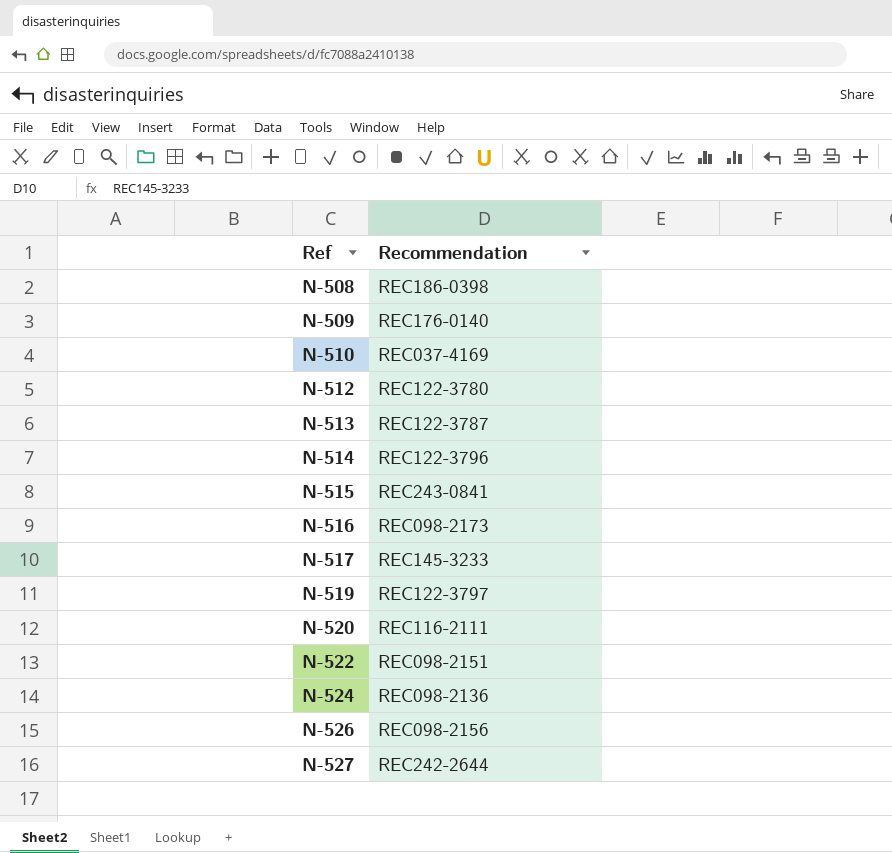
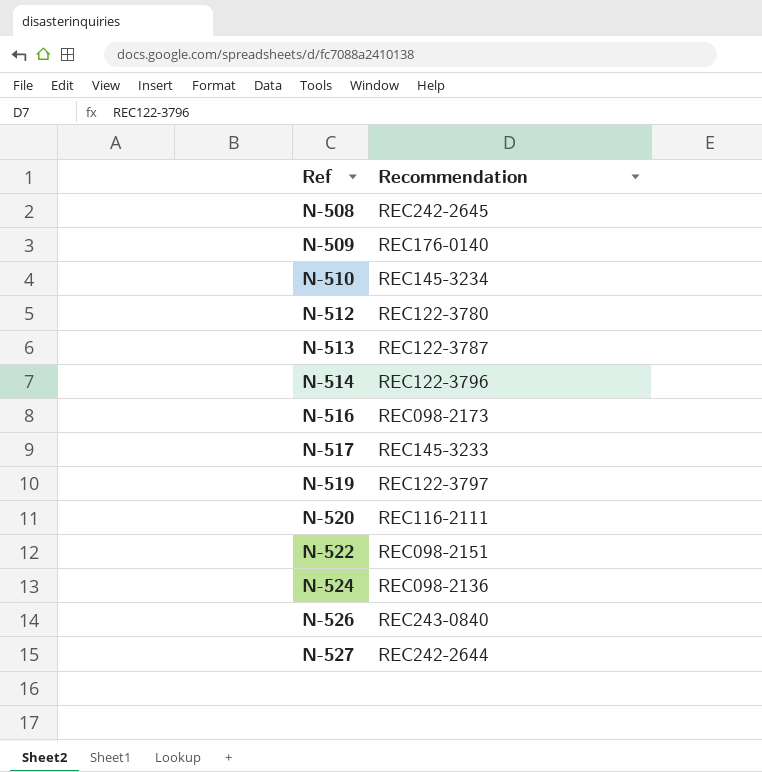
row N-515: REC243-0841 -> none
N-508 | Recommendation: REC186-0398 -> REC242-2645
N-510 | Recommendation: REC037-4169 -> REC145-3234
N-526 | Recommendation: REC098-2156 -> REC243-0840

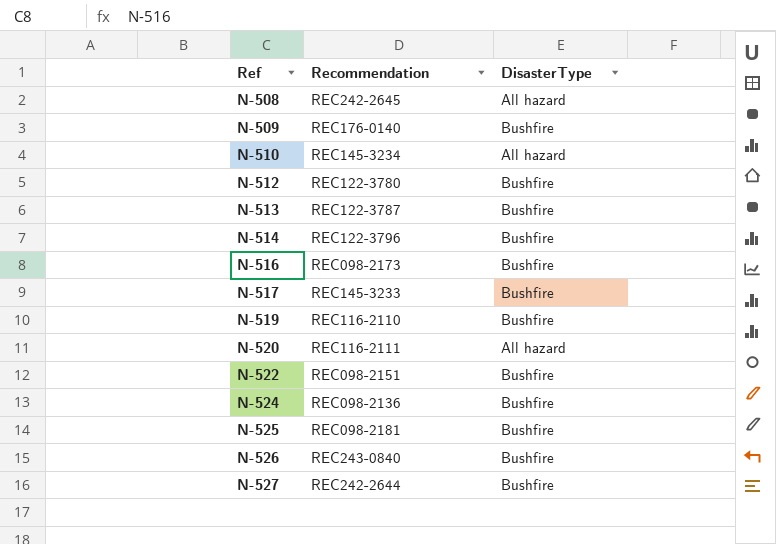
column DisasterType | position: none -> 3
N-519 | Recommendation: REC122-3797 -> REC116-2110
row N-525: none -> REC098-2181 | Bushfire

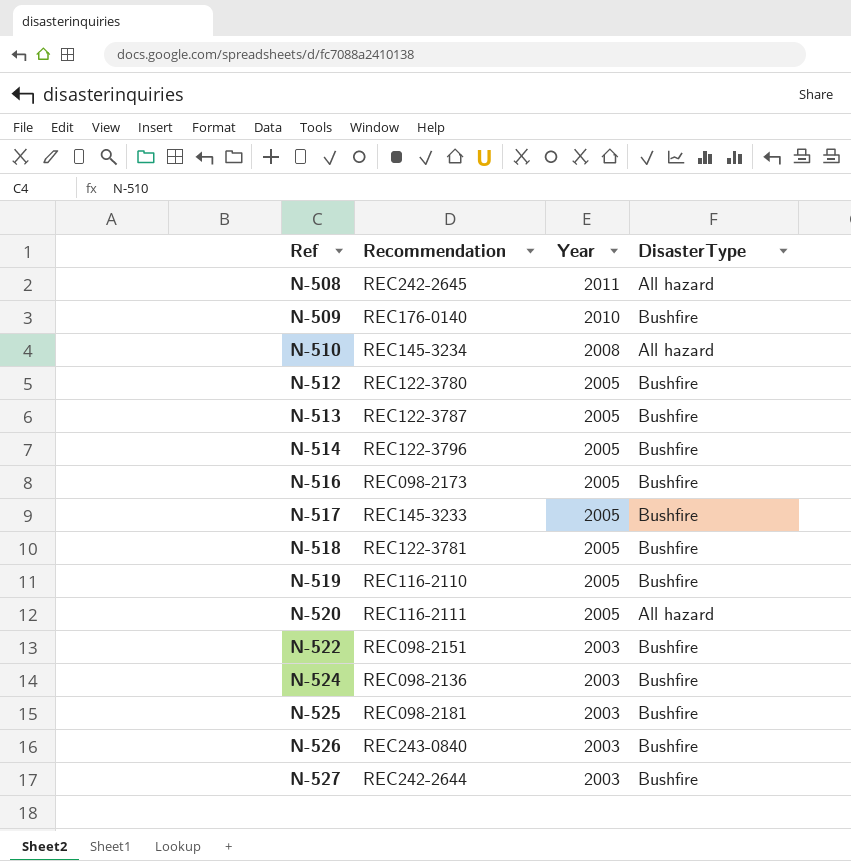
column Year | position: none -> 3
row N-518: none -> REC122-3781 | 2005 | Bushfire

